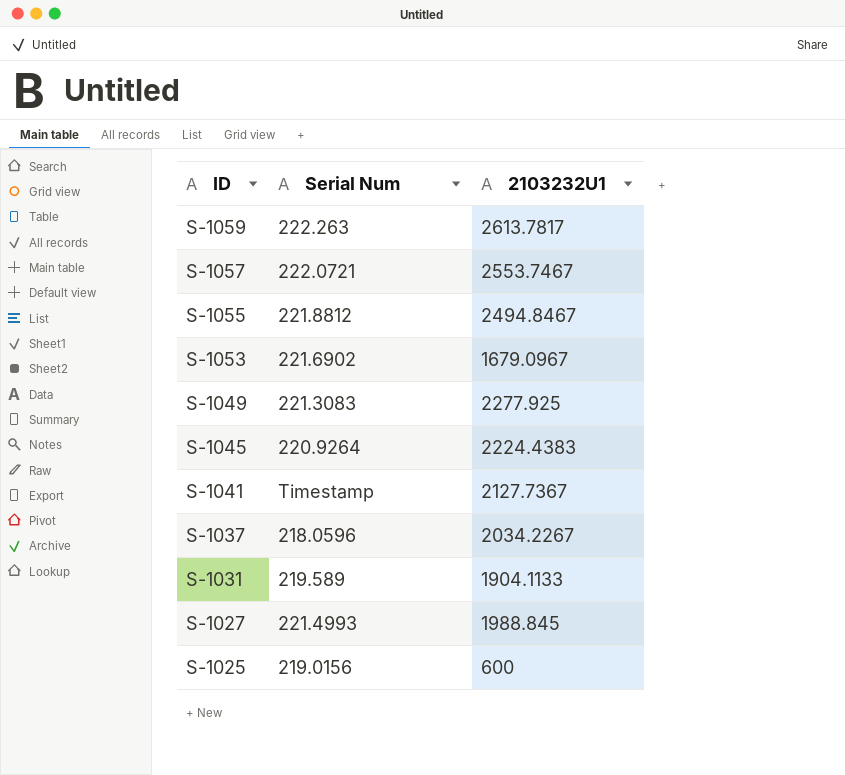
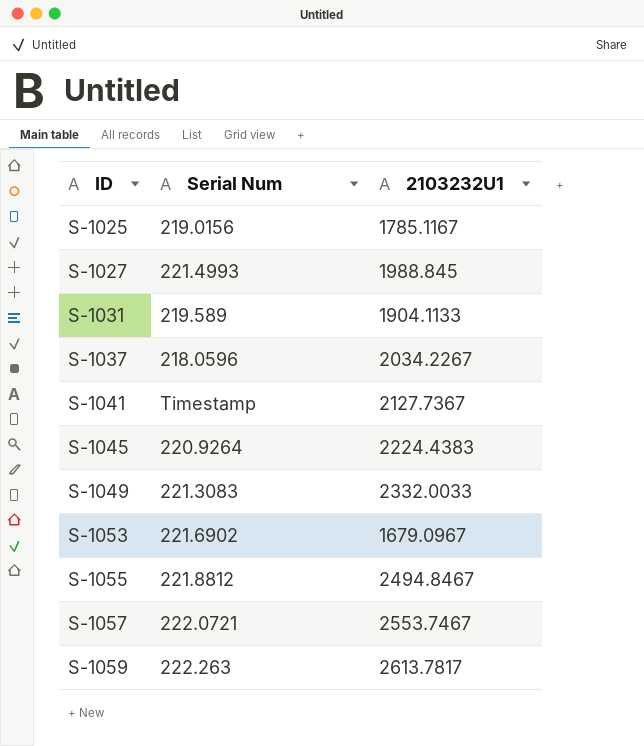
row order: ID descending -> ID ascending
S-1025 | 2103232U1: 600 -> 1785.1167
S-1049 | 2103232U1: 2277.925 -> 2332.0033

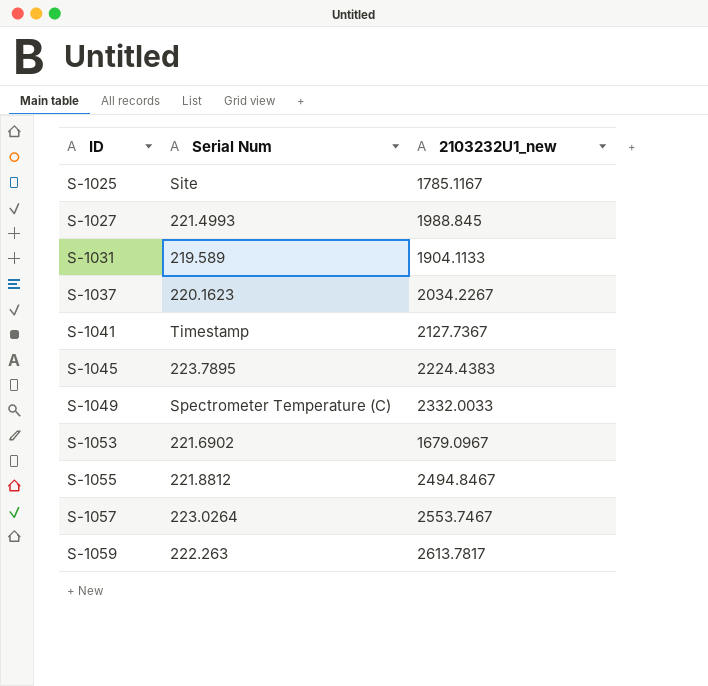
column name: 2103232U1 -> 2103232U1_new
S-1025 | Serial Num: 219.0156 -> Site
S-1037 | Serial Num: 218.0596 -> 220.1623
S-1045 | Serial Num: 220.9264 -> 223.7895
S-1049 | Serial Num: 221.3083 -> Spectrometer Temperature (C)
S-1057 | Serial Num: 222.0721 -> 223.0264

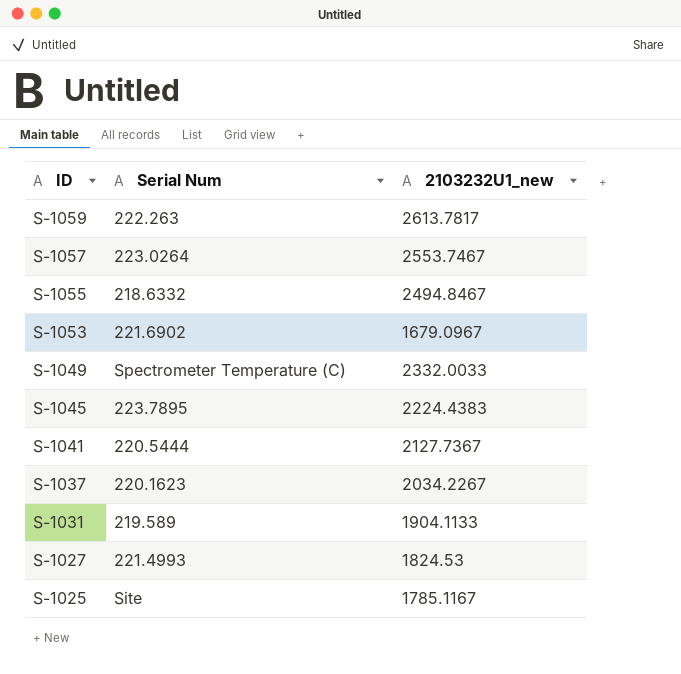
row order: ID ascending -> ID descending
S-1055 | Serial Num: 221.8812 -> 218.6332
S-1041 | Serial Num: Timestamp -> 220.5444
S-1027 | 2103232U1_new: 1988.845 -> 1824.53

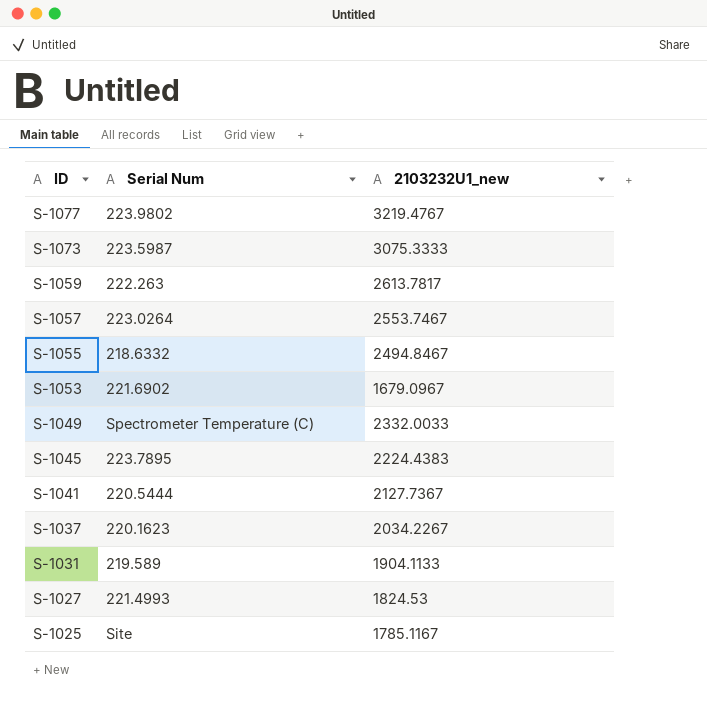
row S-1077: none -> 223.9802 | 3219.4767
row S-1073: none -> 223.5987 | 3075.3333

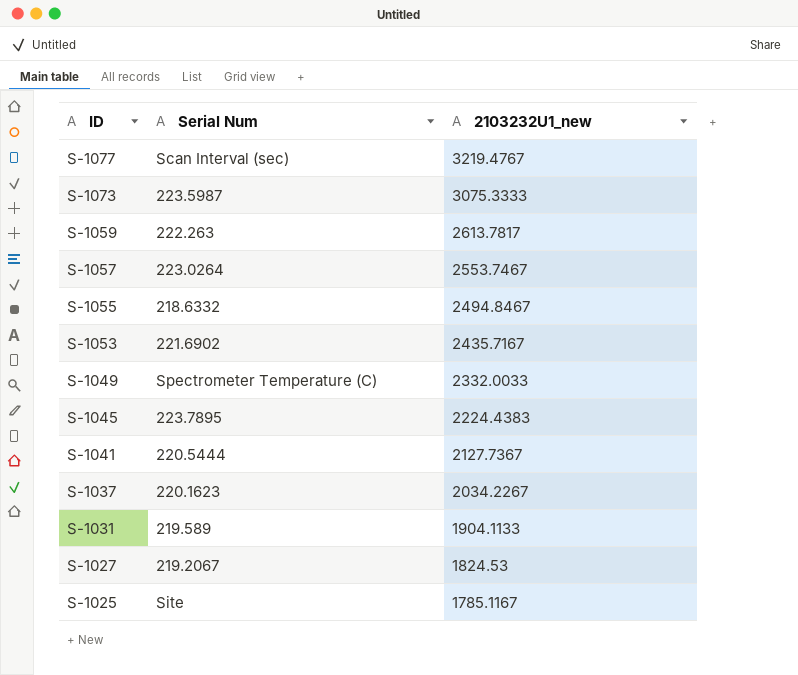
S-1077 | Serial Num: 223.9802 -> Scan Interval (sec)
S-1053 | 2103232U1_new: 1679.0967 -> 2435.7167
S-1027 | Serial Num: 221.4993 -> 219.2067

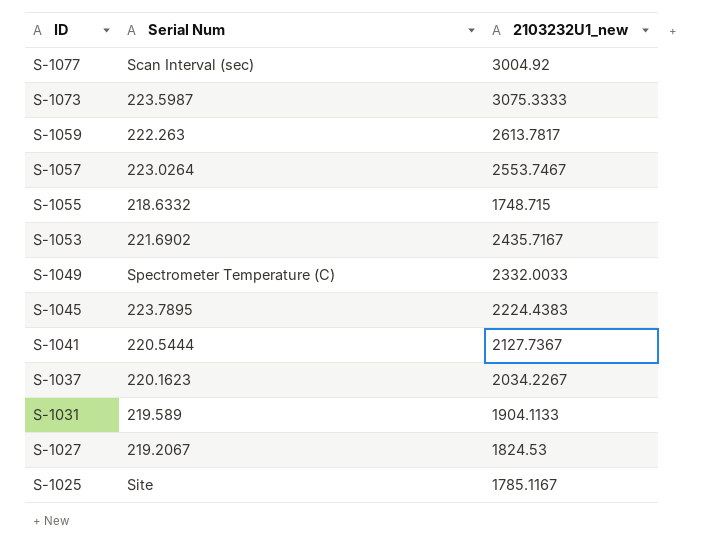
S-1077 | 2103232U1_new: 3219.4767 -> 3004.92
S-1055 | 2103232U1_new: 2494.8467 -> 1748.715

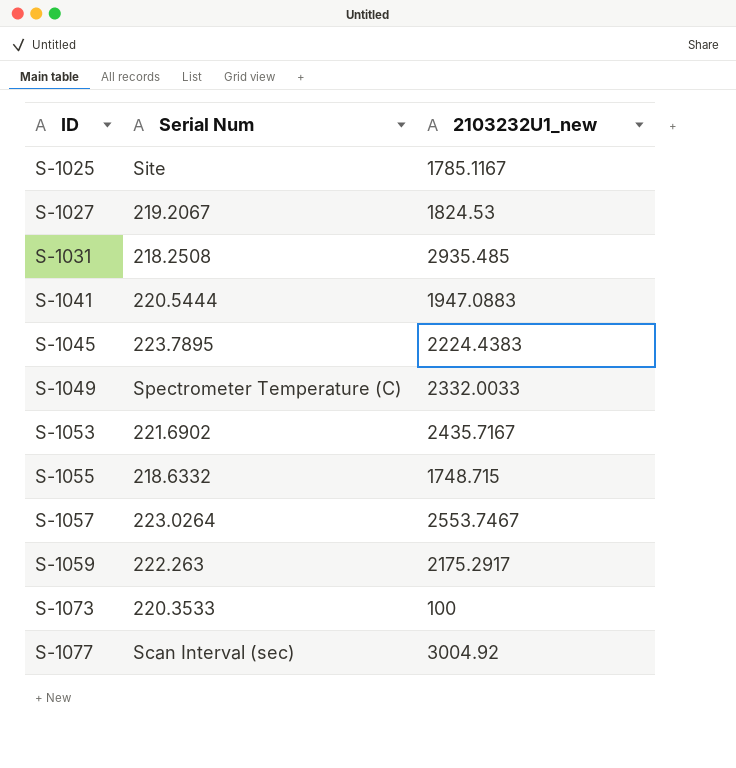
row order: ID descending -> ID ascending
row S-1037: 220.1623 | 2034.2267 -> none
S-1031 | Serial Num: 219.589 -> 218.2508
S-1031 | 2103232U1_new: 1904.1133 -> 2935.485
S-1041 | 2103232U1_new: 2127.7367 -> 1947.0883
S-1059 | 2103232U1_new: 2613.7817 -> 2175.2917
S-1073 | Serial Num: 223.5987 -> 220.3533
S-1073 | 2103232U1_new: 3075.3333 -> 100

